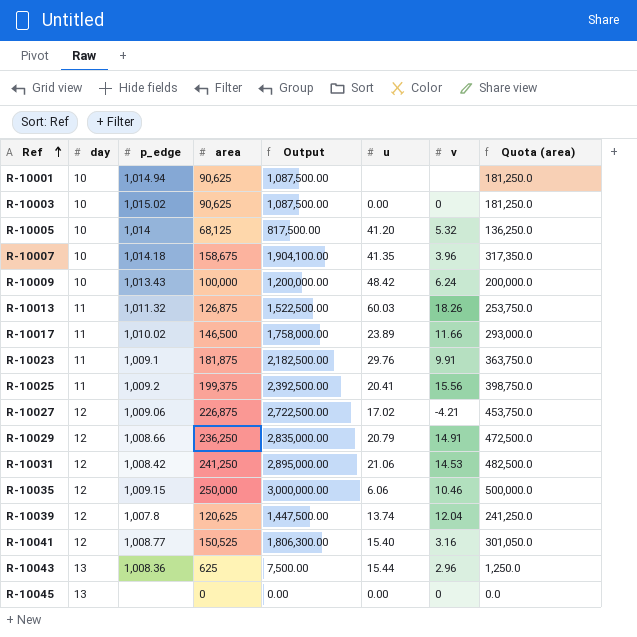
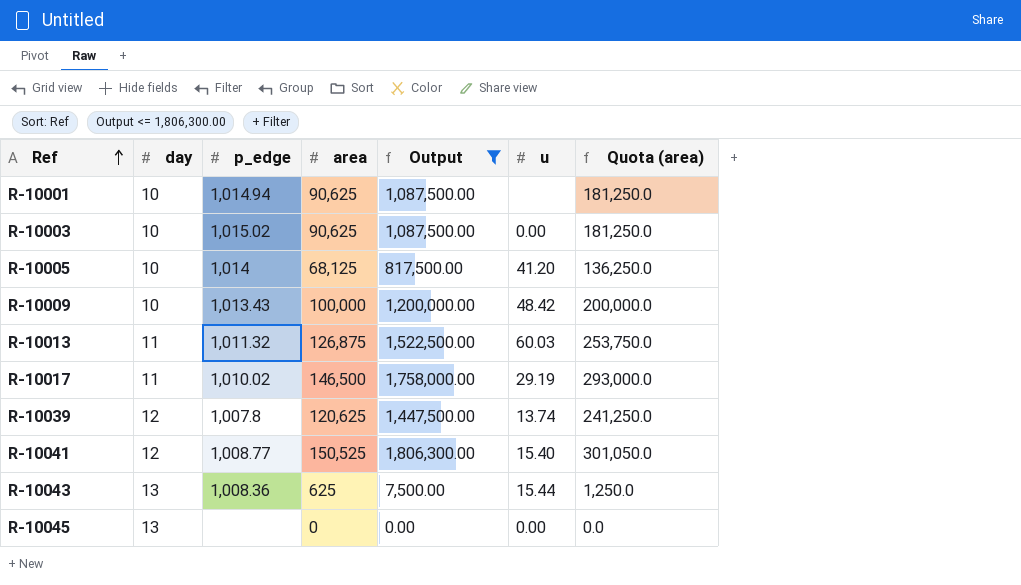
filter: none -> Output <= 1,806,300.00
column v | position: 7 -> none
R-10017 | u: 23.89 -> 29.19

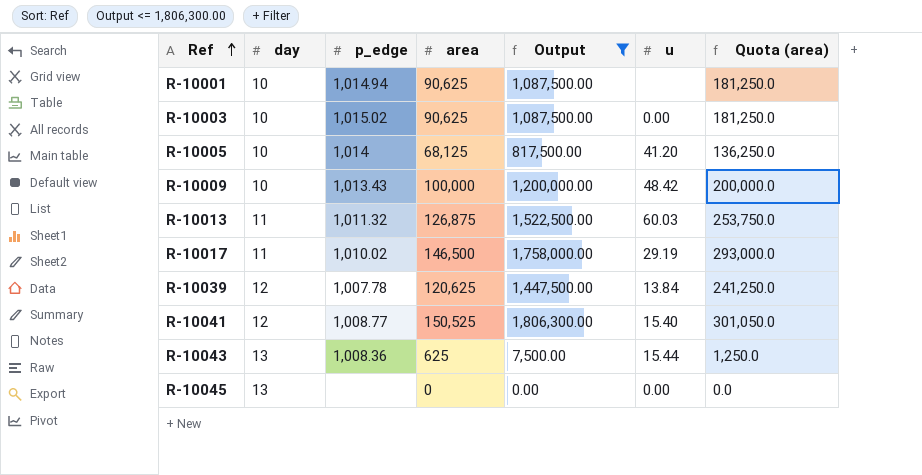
R-10039 | p_edge: 1,007.8 -> 1,007.78
R-10039 | u: 13.74 -> 13.84

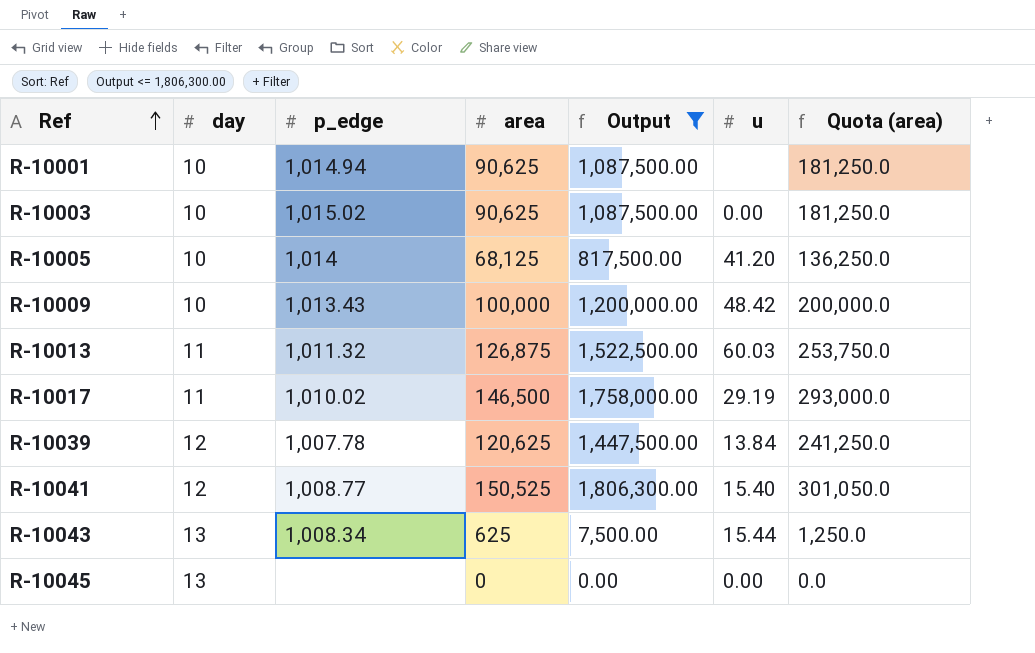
R-10043 | p_edge: 1,008.36 -> 1,008.34

